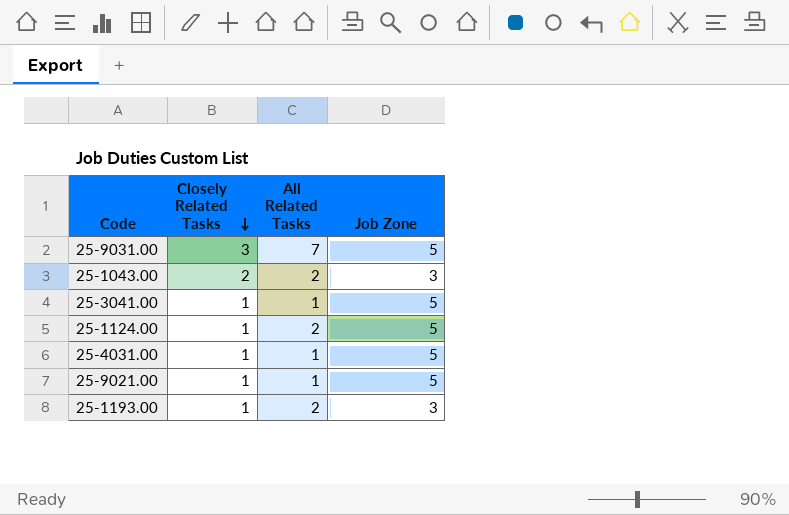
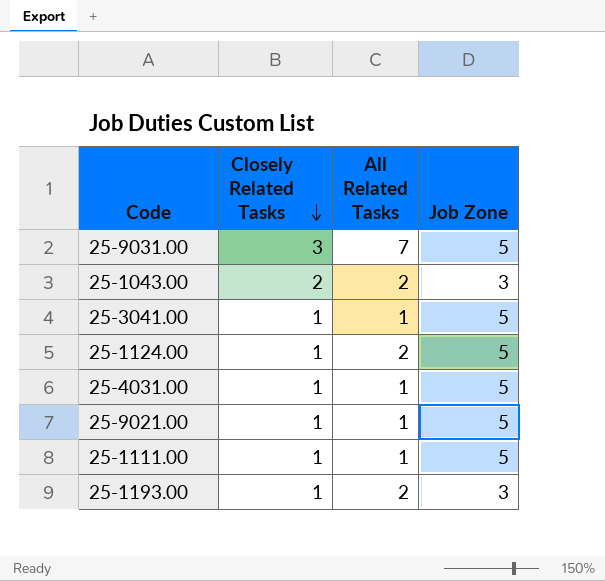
row 25-1111.00: none -> 1 | 1 | 5

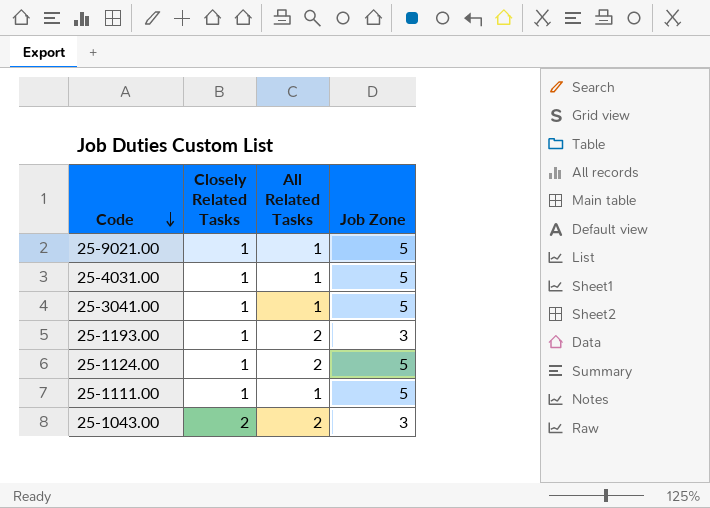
row order: Closely Related Tasks descending -> Code descending
row 25-9031.00: 3 | 7 | 5 -> none

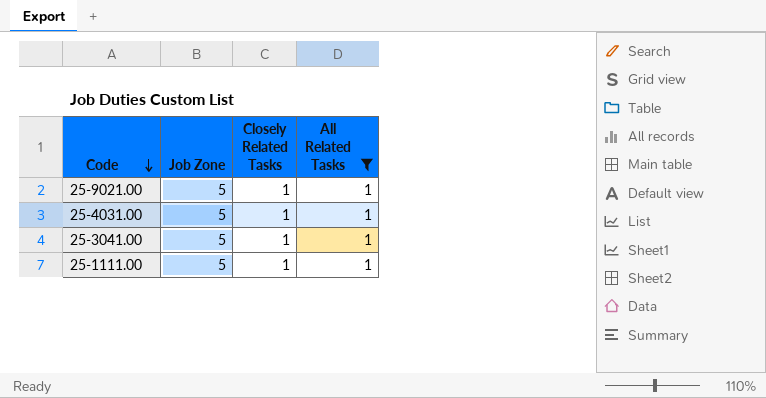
filter: none -> All Related Tasks = 1
column Job Zone | position: 4 -> 2

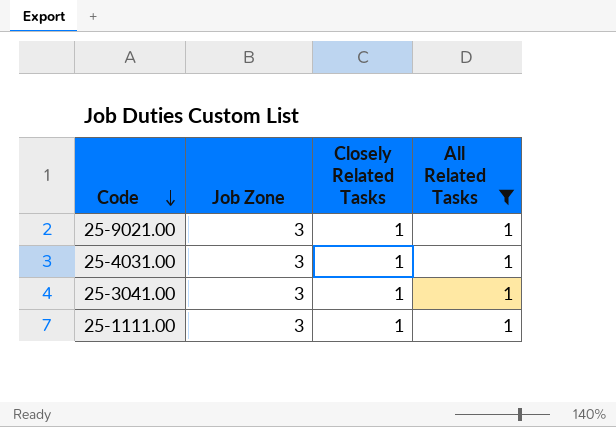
25-9021.00 | Job Zone: 5 -> 3
25-4031.00 | Job Zone: 5 -> 3
25-3041.00 | Job Zone: 5 -> 3
25-1111.00 | Job Zone: 5 -> 3

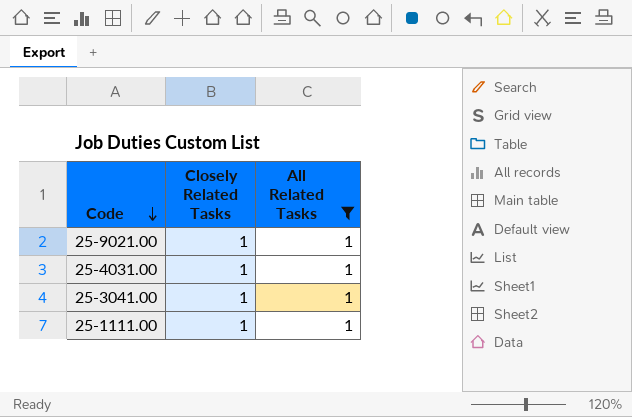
column Job Zone | position: 2 -> none

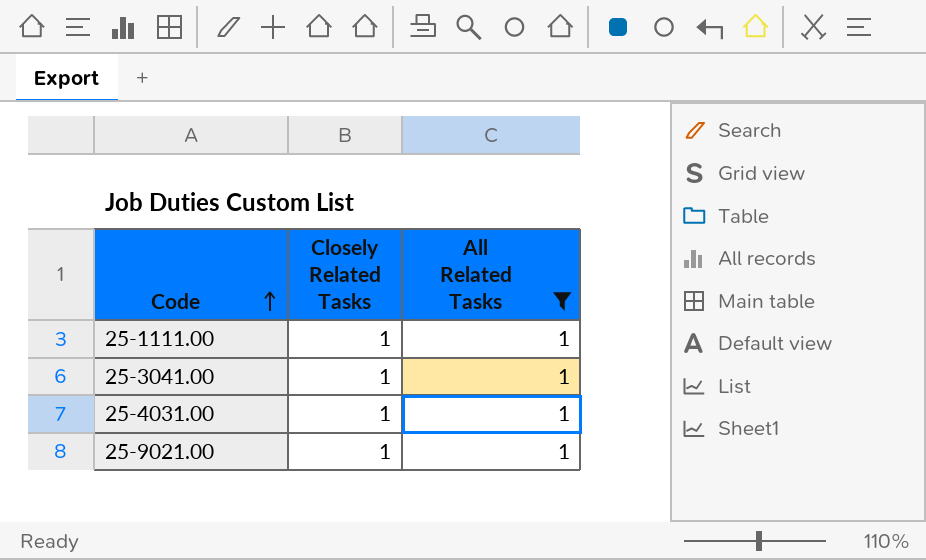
row order: Code descending -> Code ascending

